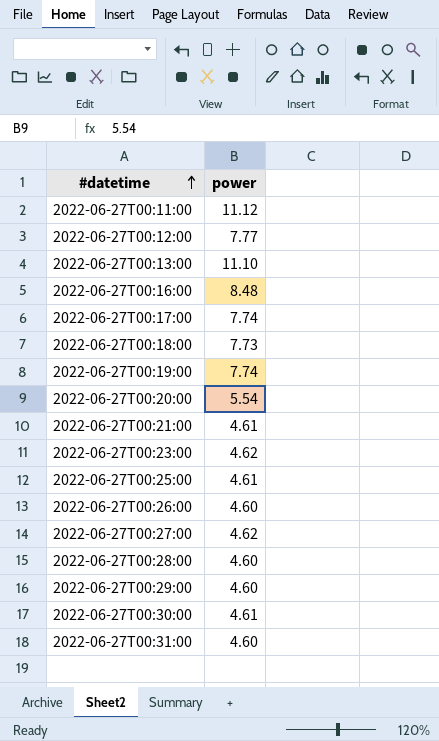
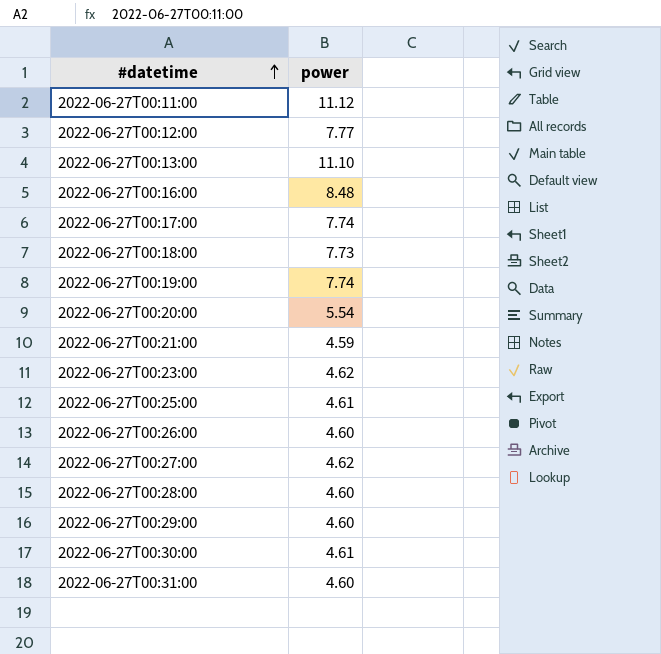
2022-06-27T00:21:00 | power: 4.61 -> 4.59

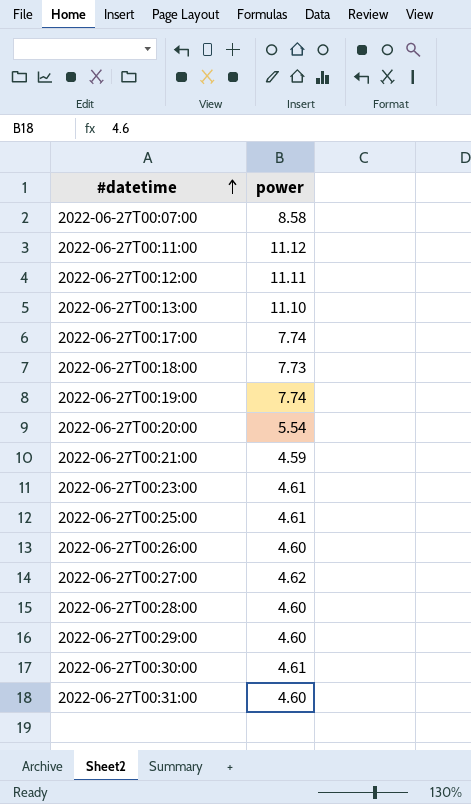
row 2022-06-27T00:16:00: 8.48 -> none
row 2022-06-27T00:07:00: none -> 8.58
2022-06-27T00:12:00 | power: 7.77 -> 11.11
2022-06-27T00:23:00 | power: 4.62 -> 4.61

